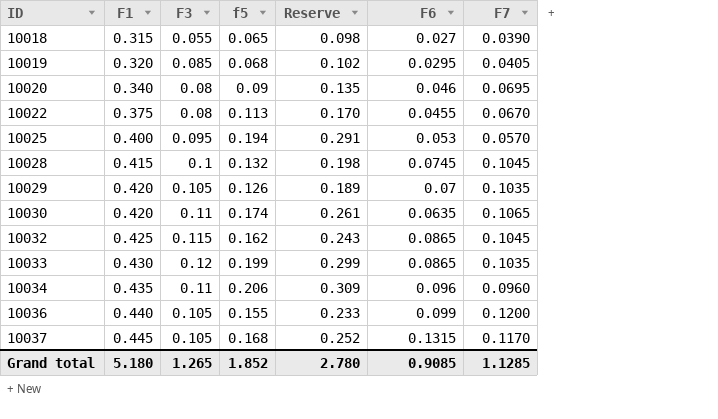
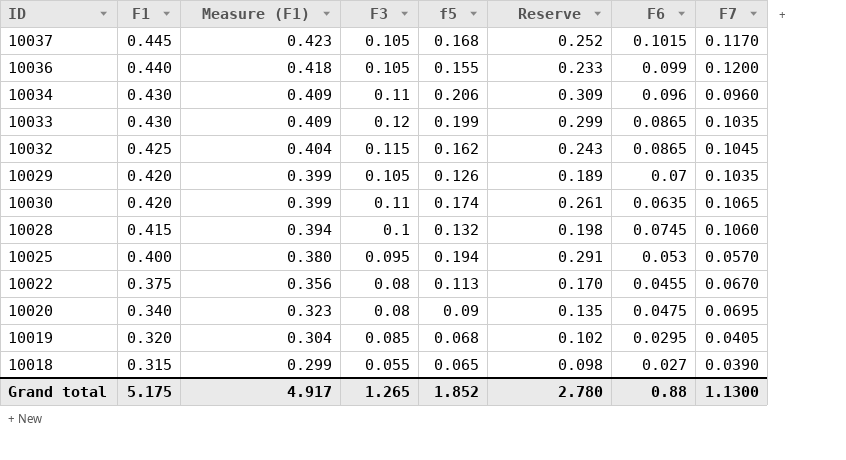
row order: ID ascending -> F1 descending
column Measure (F1) | formula: none -> [F1] * 0.95
10037 | F6: 0.1315 -> 0.1015
10034 | F1: 0.435 -> 0.430
10028 | F7: 0.1045 -> 0.1060
10020 | F6: 0.046 -> 0.0475
Grand total | F1: 5.180 -> 5.175
Grand total | F6: 0.9085 -> 0.88
Grand total | F7: 1.1285 -> 1.1300

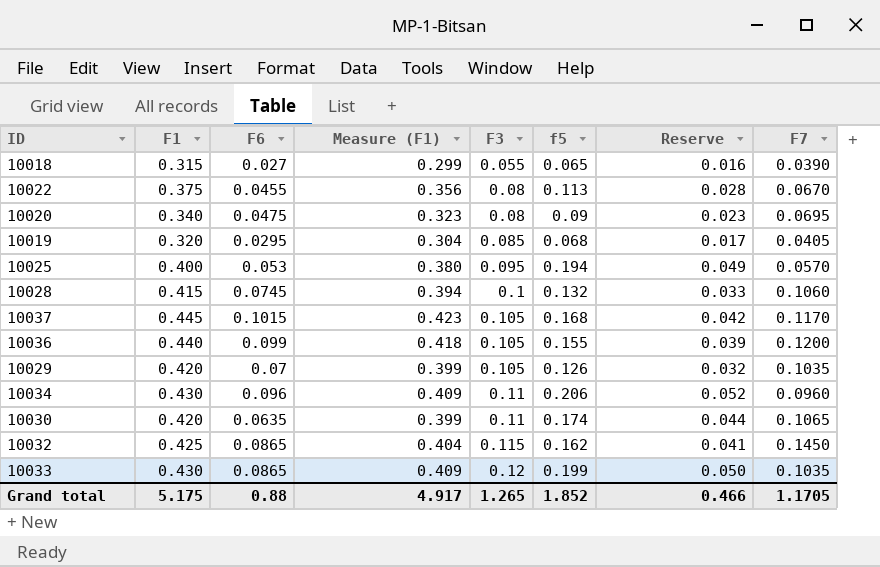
row order: F1 descending -> F3 ascending
column F6 | position: 7 -> 3
column Reserve | formula: [f5] * 1.5 -> [f5] * 0.25
10032 | F7: 0.1045 -> 0.1450
Grand total | Reserve: 2.780 -> 0.466
Grand total | F7: 1.1300 -> 1.1705

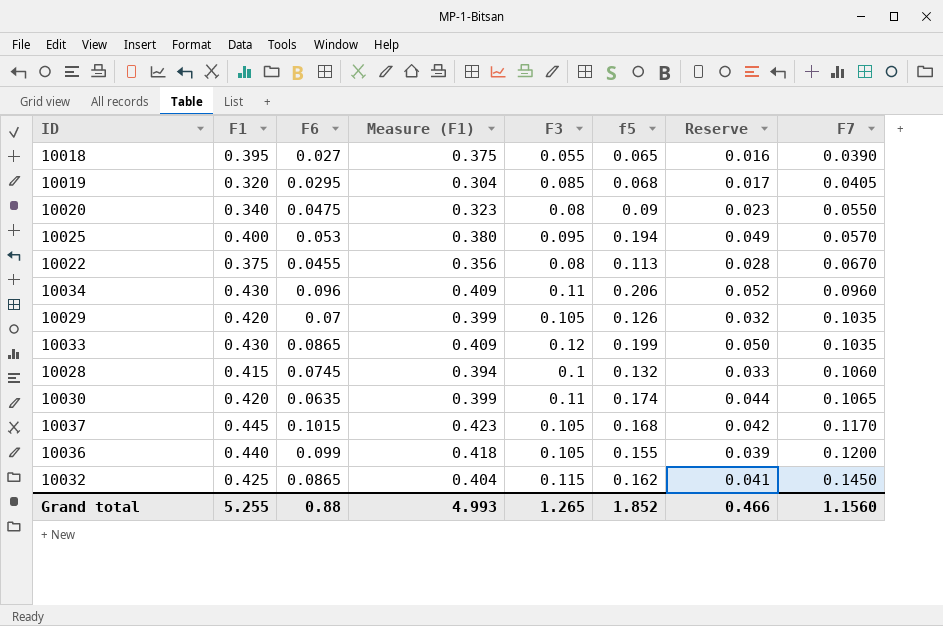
row order: F3 ascending -> F7 ascending
10018 | F1: 0.315 -> 0.395
10018 | Measure (F1): 0.299 -> 0.375
10020 | F7: 0.0695 -> 0.0550
Grand total | F1: 5.175 -> 5.255
Grand total | Measure (F1): 4.917 -> 4.993
Grand total | F7: 1.1705 -> 1.1560

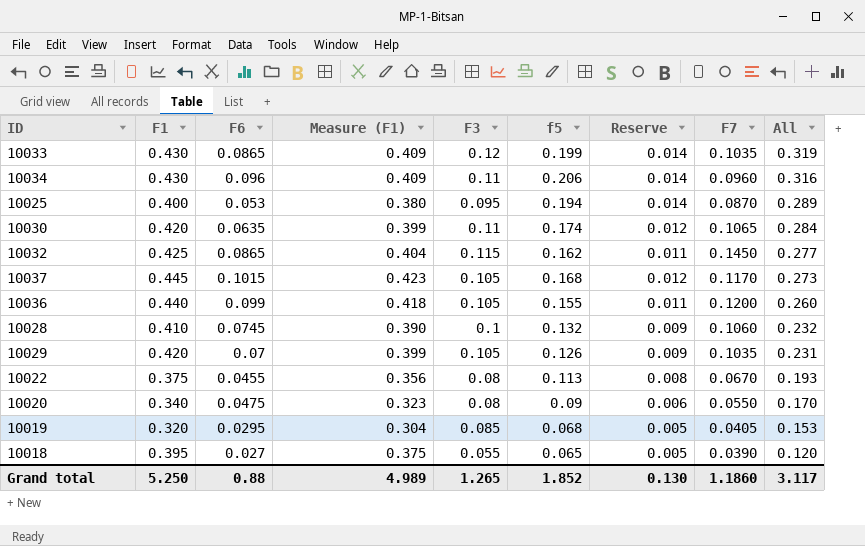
row order: F7 ascending -> All descending
column Reserve | formula: [f5] * 0.25 -> [f5] * 0.07
column All | formula: none -> [F3] + [f5]
10025 | F7: 0.0570 -> 0.0870
10028 | F1: 0.415 -> 0.410
10028 | Measure (F1): 0.394 -> 0.390
Grand total | F1: 5.255 -> 5.250
Grand total | Measure (F1): 4.993 -> 4.989
Grand total | Reserve: 0.466 -> 0.130
Grand total | F7: 1.1560 -> 1.1860

